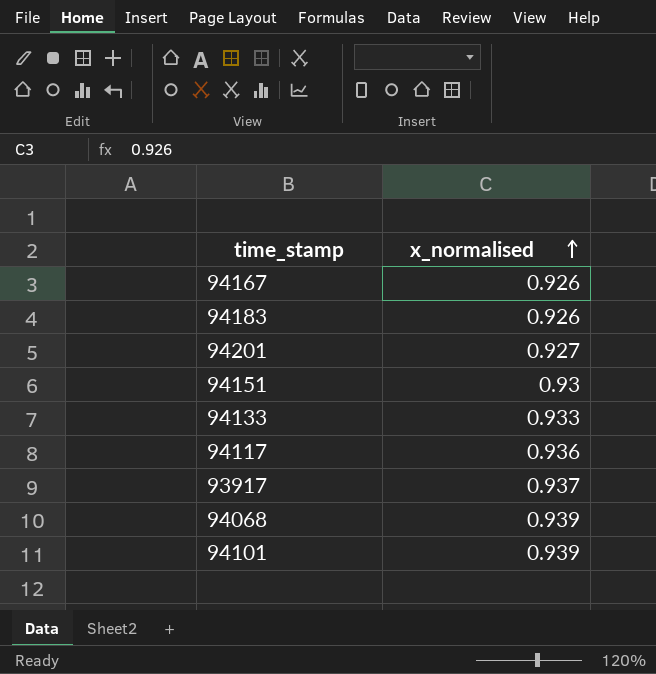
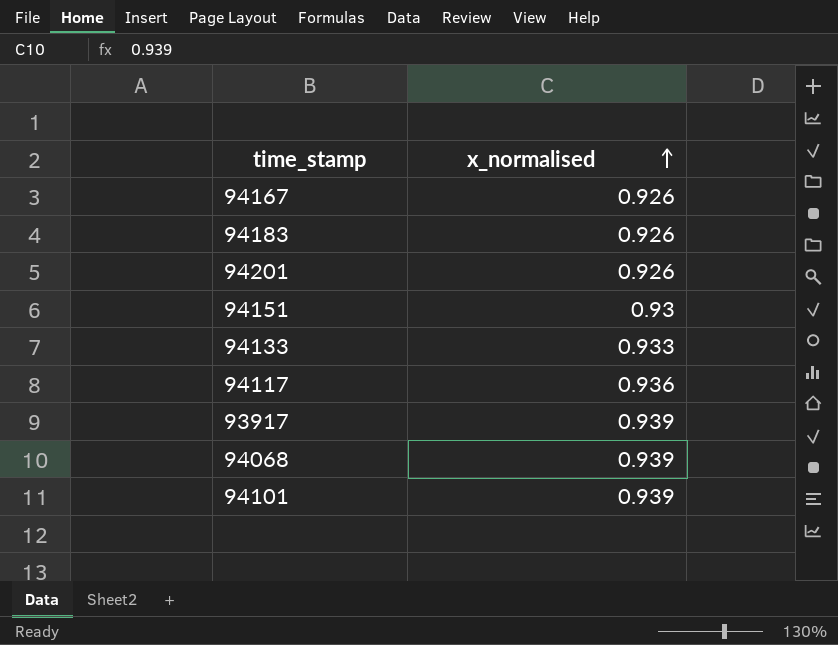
94201 | x_normalised: 0.927 -> 0.926
93917 | x_normalised: 0.937 -> 0.939

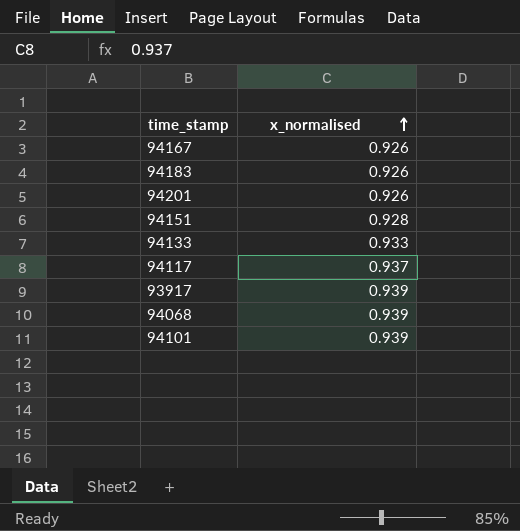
94151 | x_normalised: 0.93 -> 0.928
94117 | x_normalised: 0.936 -> 0.937

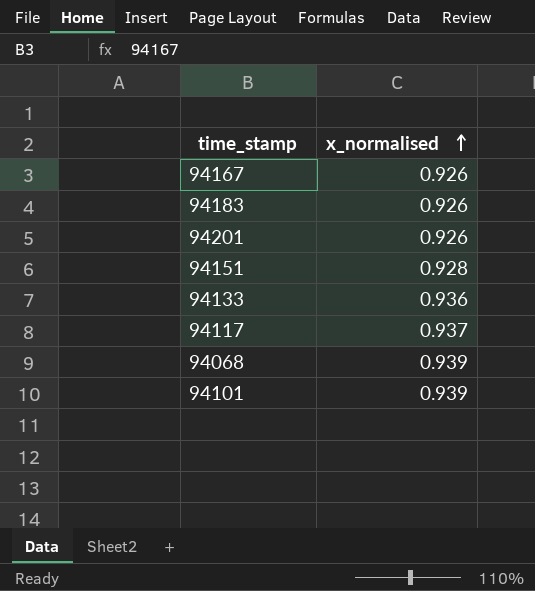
row 93917: 0.939 -> none
94133 | x_normalised: 0.933 -> 0.936

